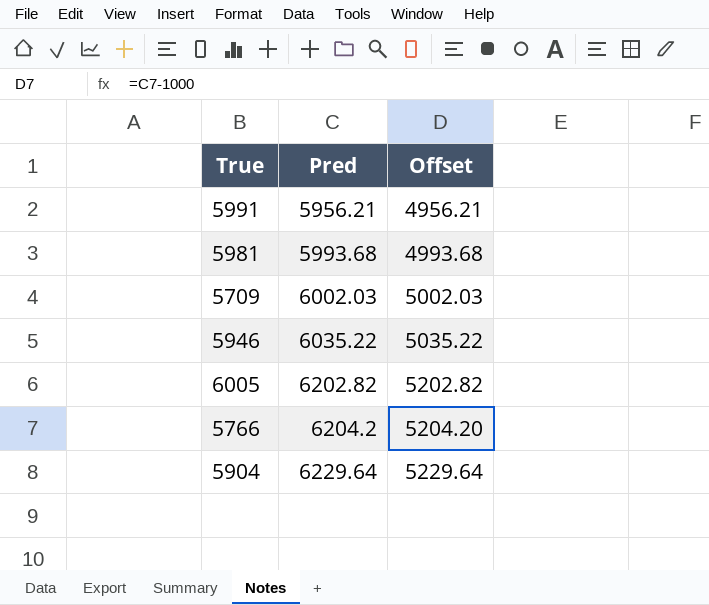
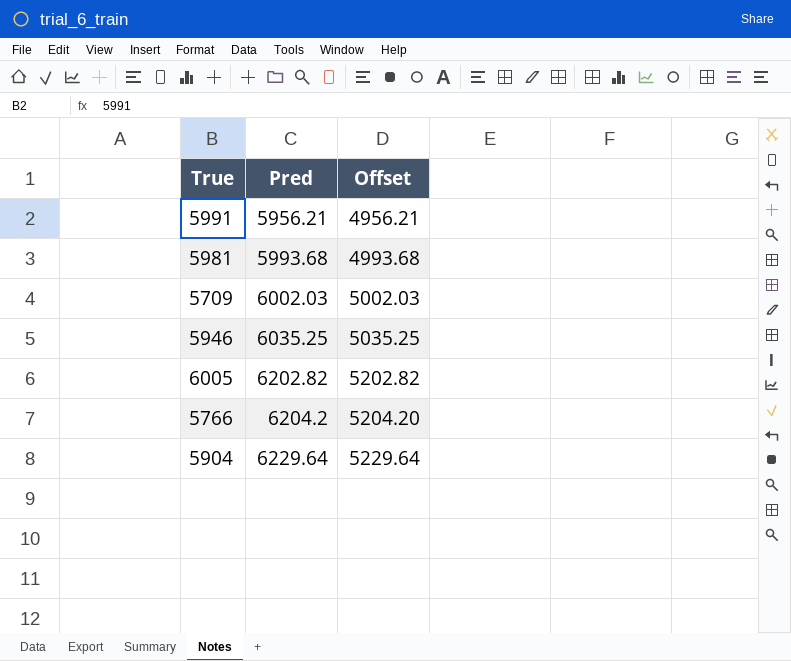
5946 | Pred: 6035.22 -> 6035.25
5946 | Offset: 5035.22 -> 5035.25

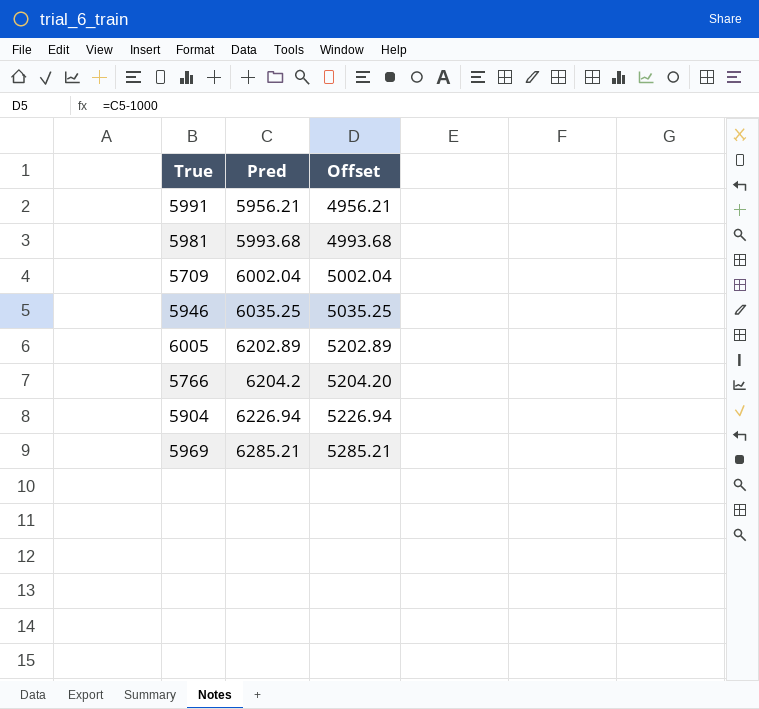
5709 | Pred: 6002.03 -> 6002.04
5709 | Offset: 5002.03 -> 5002.04
6005 | Pred: 6202.82 -> 6202.89
6005 | Offset: 5202.82 -> 5202.89
5904 | Pred: 6229.64 -> 6226.94
5904 | Offset: 5229.64 -> 5226.94
row 5969: none -> 6285.21 | 5285.21

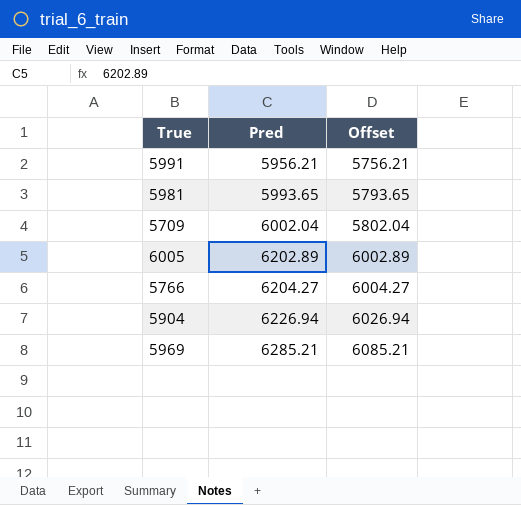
column Offset | formula: [Pred] - 1000 -> [Pred] - 200
row 5946: 6035.25 | 5035.25 -> none
5981 | Pred: 5993.68 -> 5993.65
5766 | Pred: 6204.2 -> 6204.27

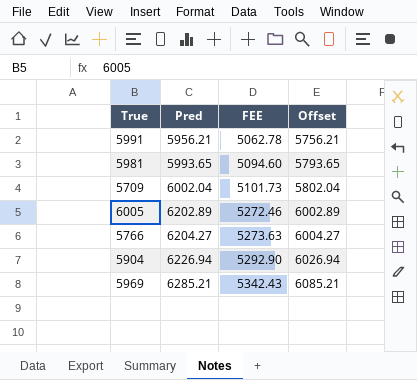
column FEE | formula: none -> [Pred] * 0.85

